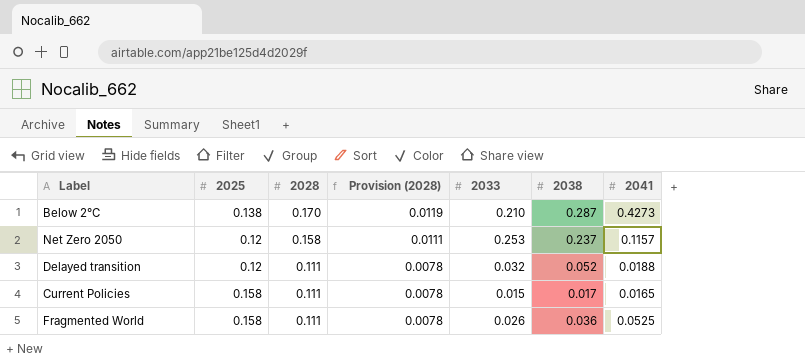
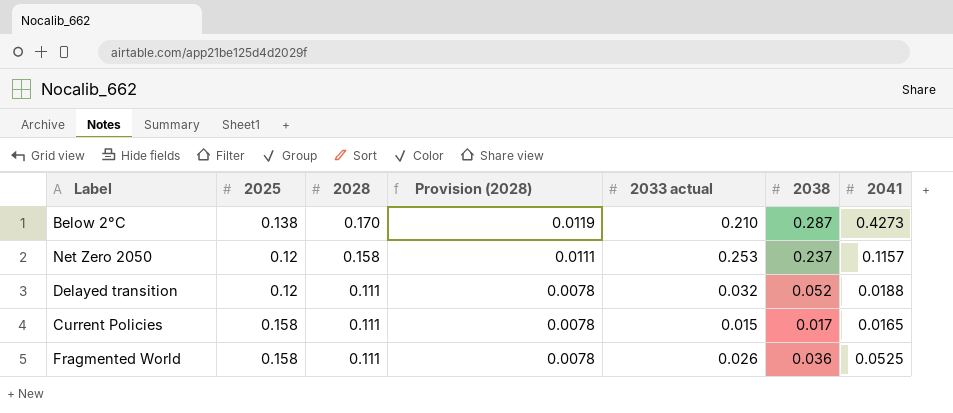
column name: 2033 -> 2033 actual

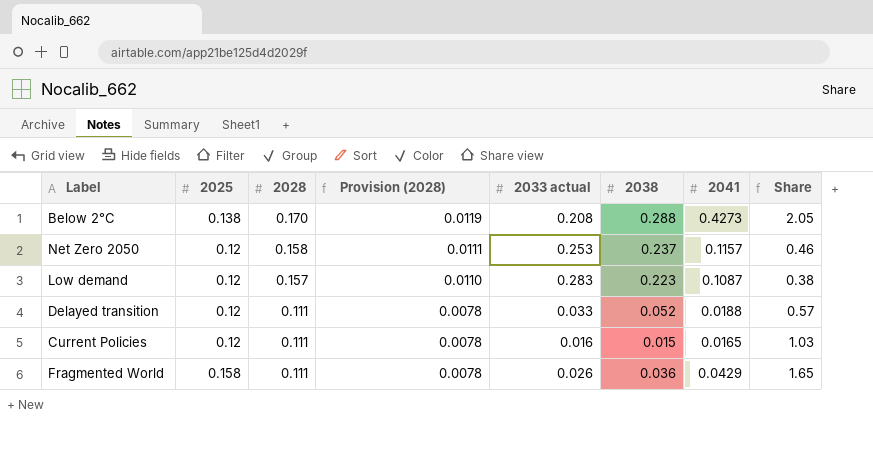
column Share | formula: none -> [2041] / [2033 actual]
Below 2°C | 2033 actual: 0.210 -> 0.208
Below 2°C | 2038: 0.287 -> 0.288
row Low demand: none -> 0.12 | 0.157 | 0.0110 | 0.283 | 0.223 | 0.1087 | 0.38
Delayed transition | 2033 actual: 0.032 -> 0.033
Current Policies | 2025: 0.158 -> 0.12
Current Policies | 2033 actual: 0.015 -> 0.016
Current Policies | 2038: 0.017 -> 0.015
Fragmented World | 2041: 0.0525 -> 0.0429

